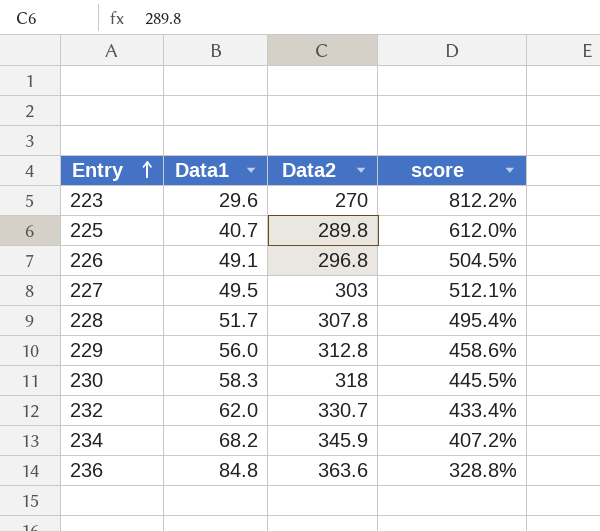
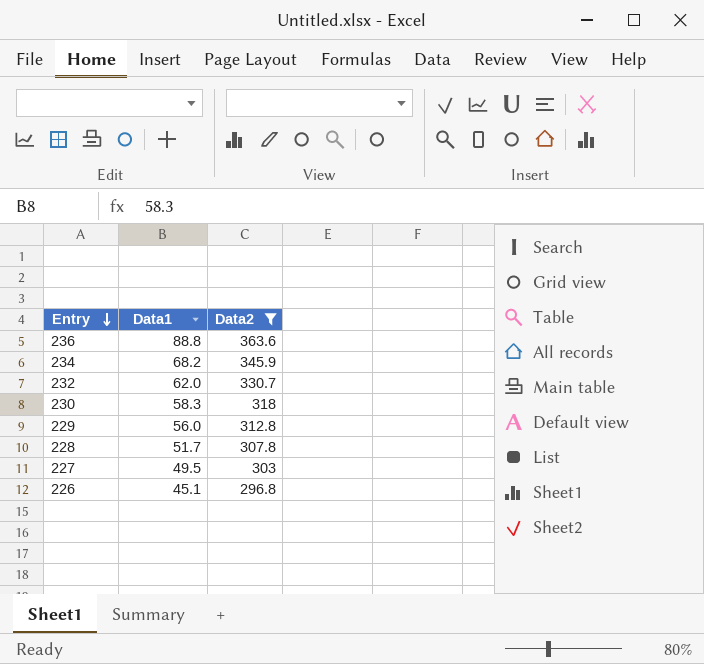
filter: none -> Data2 >= 296.8
row order: Entry ascending -> Entry descending
column score | formula: ([Data2] - [Data1]) / [Data1] -> none
236 | Data1: 84.8 -> 88.8
226 | Data1: 49.1 -> 45.1

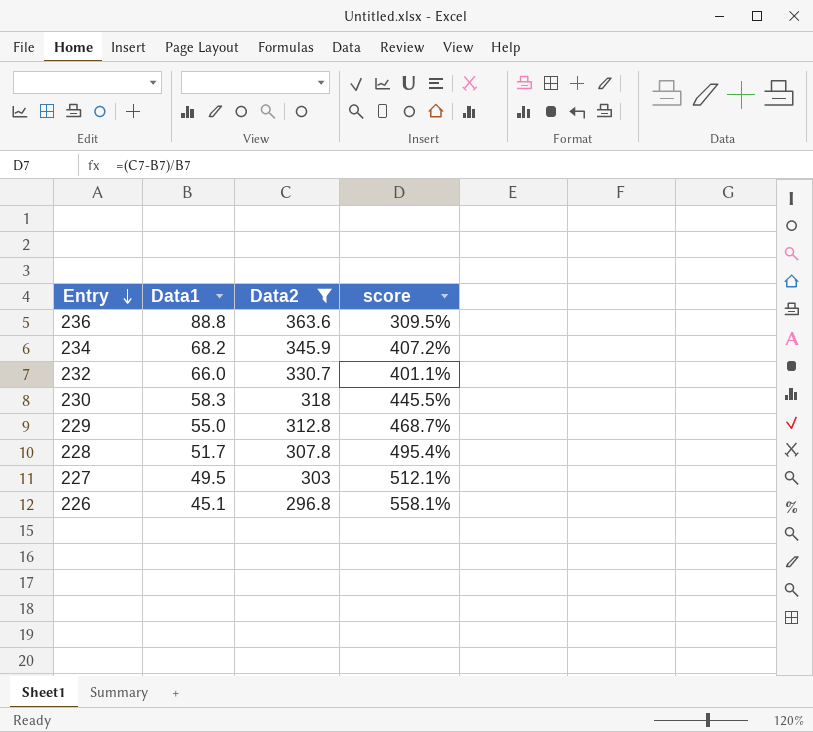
column score | formula: none -> ([Data2] - [Data1]) / [Data1]
232 | Data1: 62.0 -> 66.0
229 | Data1: 56.0 -> 55.0

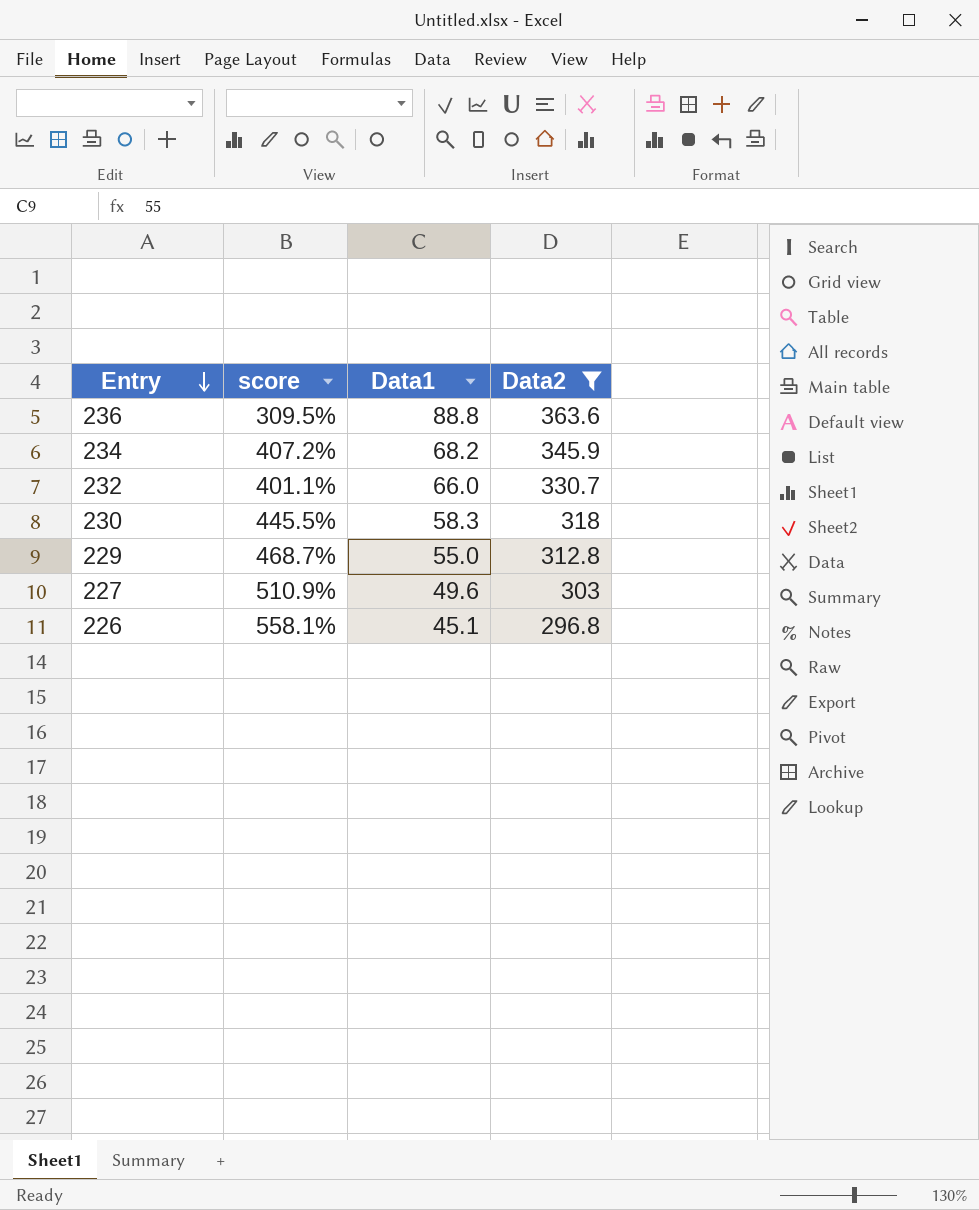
column score | position: 4 -> 2
row 228: 51.7 | 307.8 | 495.4% -> none
227 | score: 512.1% -> 510.9%
227 | Data1: 49.5 -> 49.6

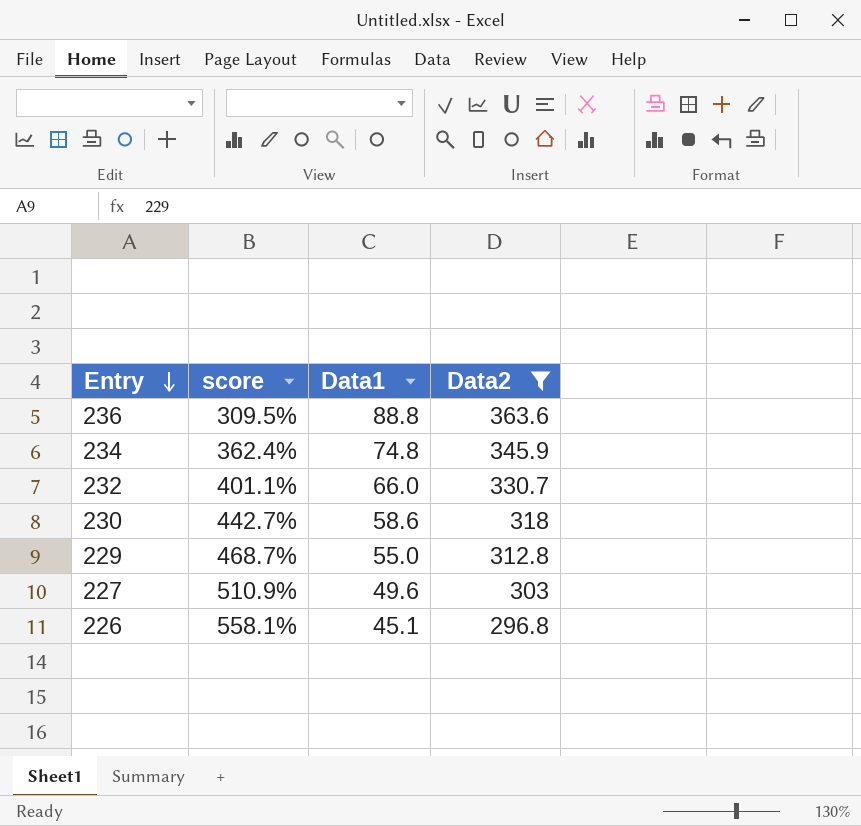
234 | score: 407.2% -> 362.4%
234 | Data1: 68.2 -> 74.8
230 | score: 445.5% -> 442.7%
230 | Data1: 58.3 -> 58.6

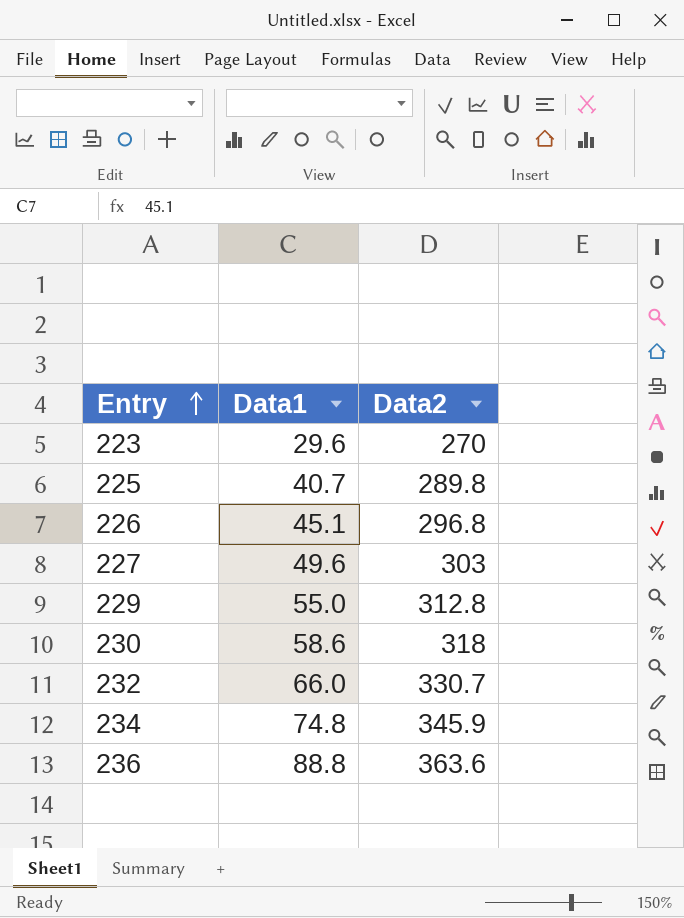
filter: Data2 >= 296.8 -> none
row order: Entry descending -> Entry ascending
column score | formula: ([Data2] - [Data1]) / [Data1] -> none

